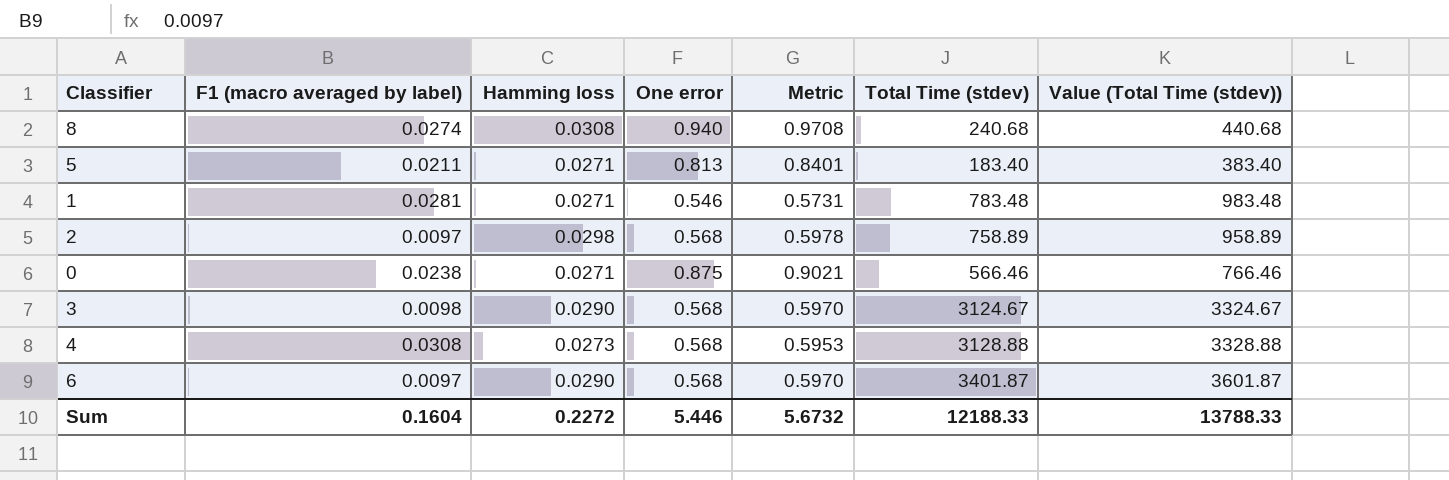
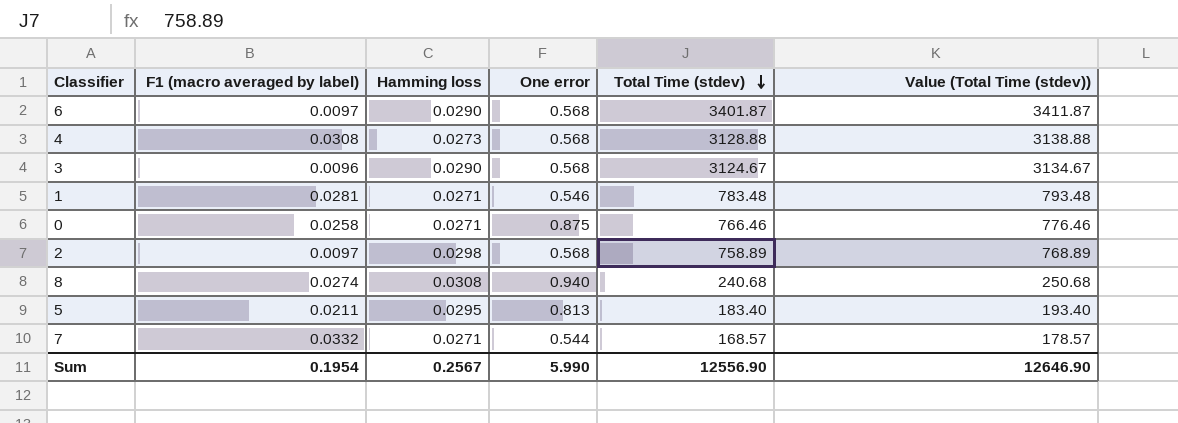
row order: none -> Total Time (stdev) descending
column Metric | formula: [Hamming loss] + [One error] -> none
column Value (Total Time (stdev)) | formula: [Total Time (stdev)] + 200 -> [Total Time (stdev)] + 10
3 | F1 (macro averaged by label): 0.0098 -> 0.0096
0 | F1 (macro averaged by label): 0.0238 -> 0.0258
0 | Total Time (stdev): 566.46 -> 766.46
5 | Hamming loss: 0.0271 -> 0.0295
row 7: none -> 0.0332 | 0.0271 | 0.544 | 168.57 | 178.57
Sum | F1 (macro averaged by label): 0.1604 -> 0.1954
Sum | Hamming loss: 0.2272 -> 0.2567
Sum | One error: 5.446 -> 5.990
Sum | Total Time (stdev): 12188.33 -> 12556.90
Sum | Value (Total Time (stdev)): 13788.33 -> 12646.90

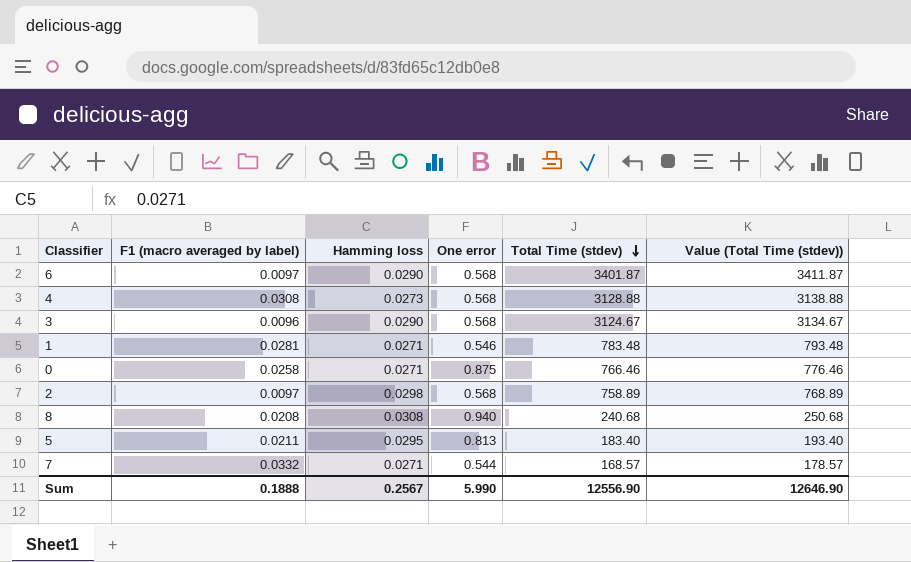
8 | F1 (macro averaged by label): 0.0274 -> 0.0208
Sum | F1 (macro averaged by label): 0.1954 -> 0.1888

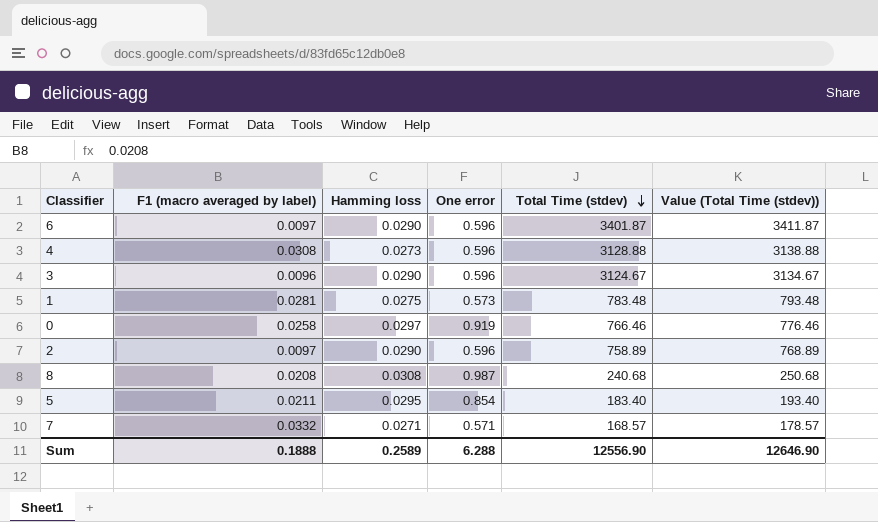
6 | One error: 0.568 -> 0.596
4 | One error: 0.568 -> 0.596
3 | One error: 0.568 -> 0.596
1 | Hamming loss: 0.0271 -> 0.0275
1 | One error: 0.546 -> 0.573
0 | Hamming loss: 0.0271 -> 0.0297
0 | One error: 0.875 -> 0.919
2 | Hamming loss: 0.0298 -> 0.0290
2 | One error: 0.568 -> 0.596
8 | One error: 0.940 -> 0.987
5 | One error: 0.813 -> 0.854
7 | One error: 0.544 -> 0.571
Sum | Hamming loss: 0.2567 -> 0.2589
Sum | One error: 5.990 -> 6.288

